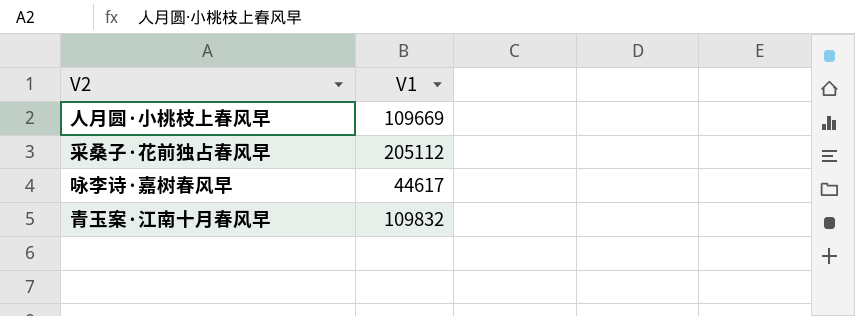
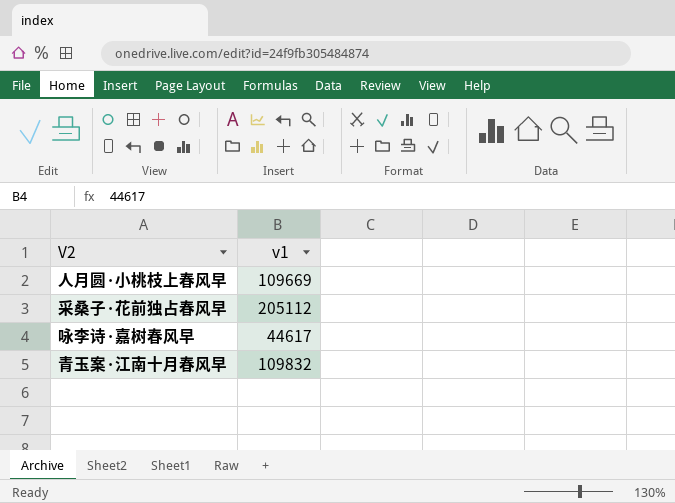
column name: V1 -> v1

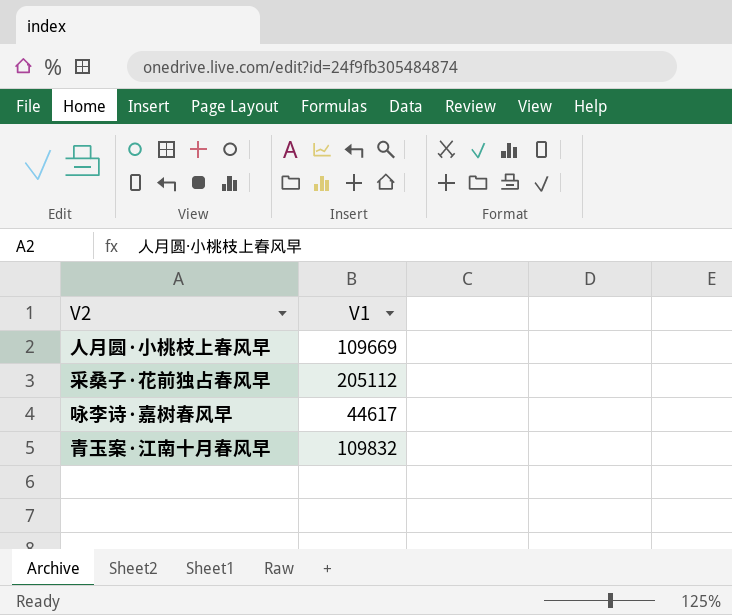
column name: v1 -> V1

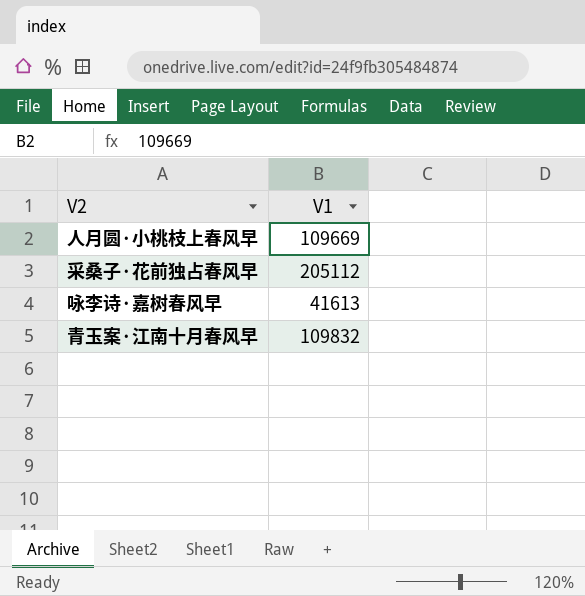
咏李诗·嘉树春风早 | V1: 44617 -> 41613

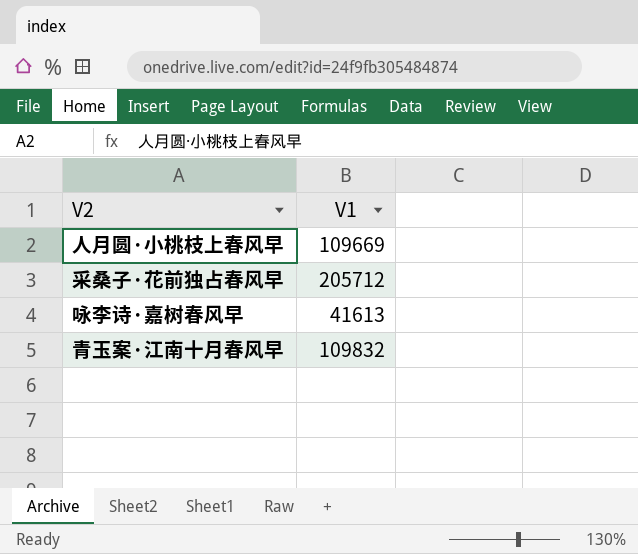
采桑子·花前独占春风早 | V1: 205112 -> 205712

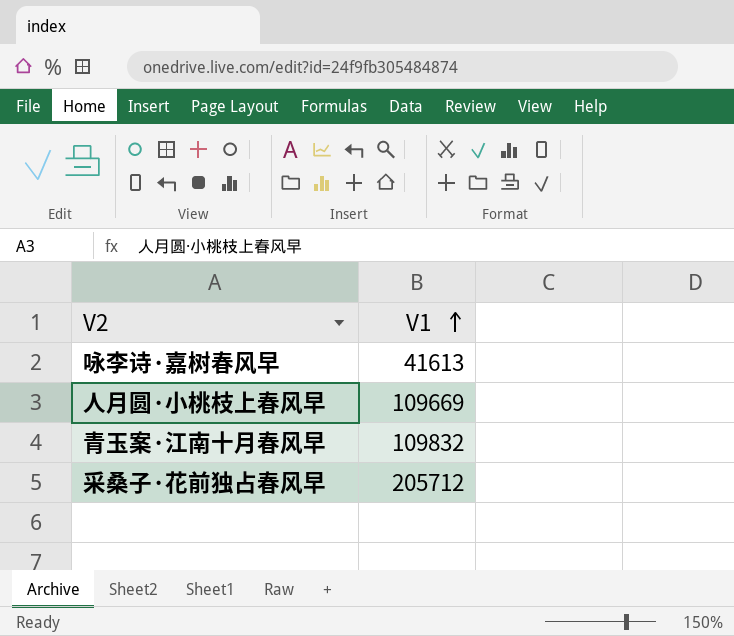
row order: none -> V1 ascending

